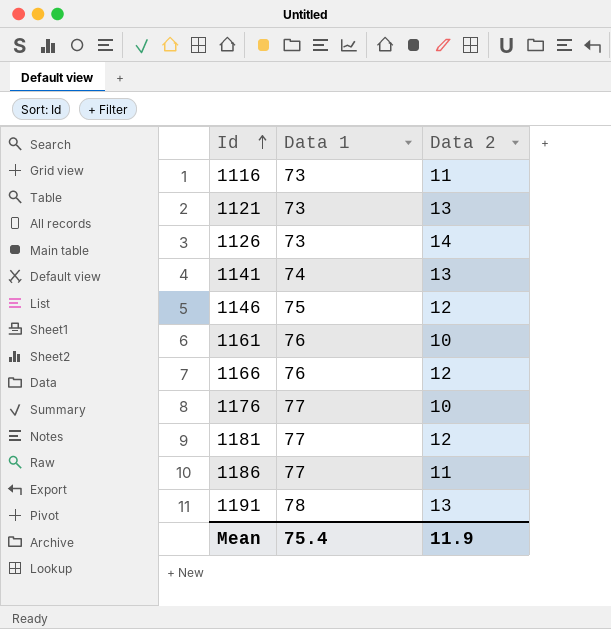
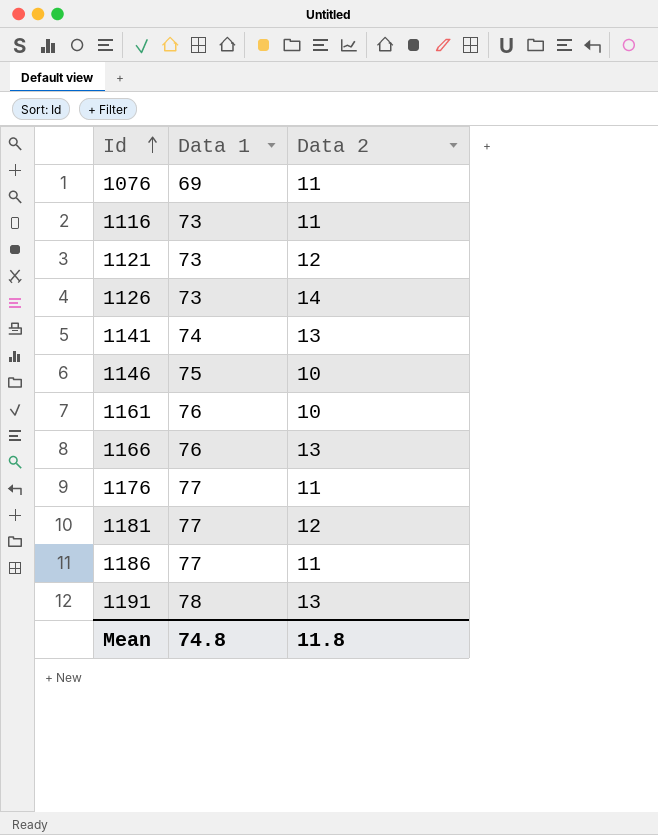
row 1076: none -> 69 | 11
1121 | Data 2: 13 -> 12
1146 | Data 2: 12 -> 10
1166 | Data 2: 12 -> 13
1176 | Data 2: 10 -> 11
Mean | Data 1: 75.4 -> 74.8
Mean | Data 2: 11.9 -> 11.8

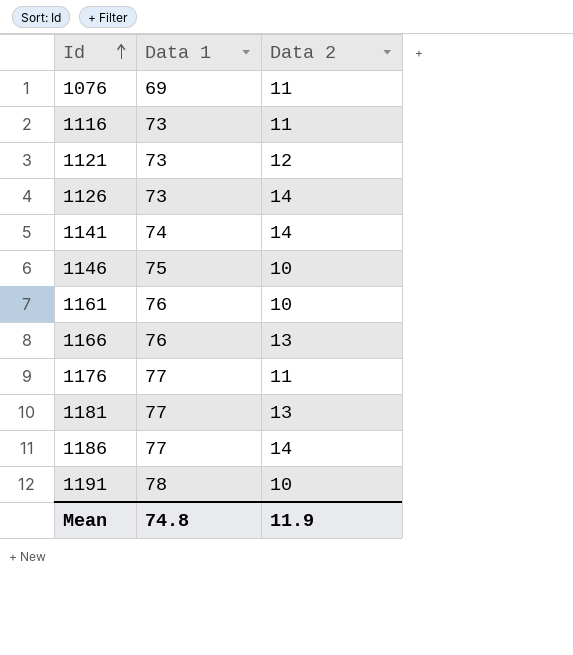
1141 | Data 2: 13 -> 14
1181 | Data 2: 12 -> 13
1186 | Data 2: 11 -> 14
1191 | Data 2: 13 -> 10
Mean | Data 2: 11.8 -> 11.9

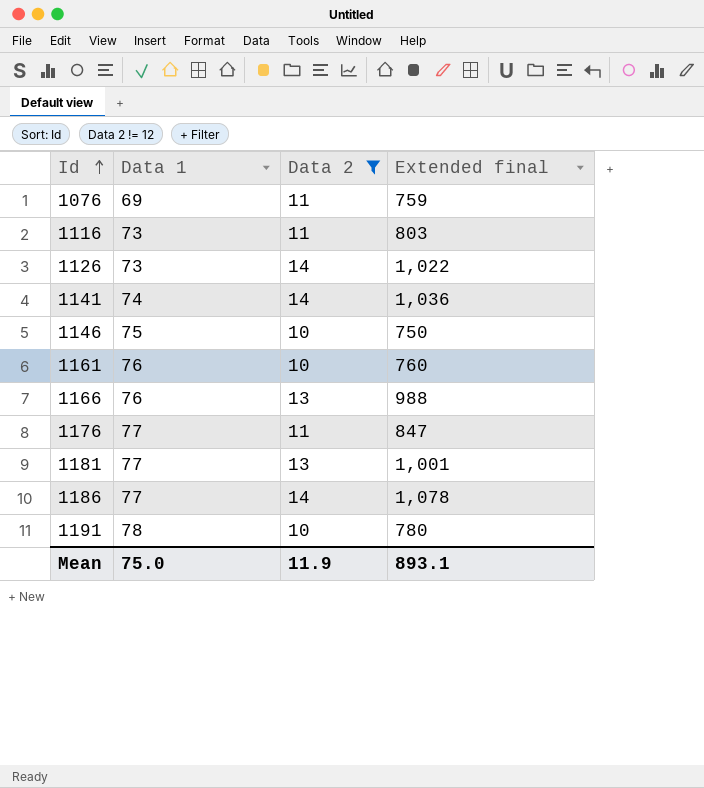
filter: none -> Data 2 != 12
column Extended final | formula: none -> [Data 1] * [Data 2]
Mean | Data 1: 74.8 -> 75.0

